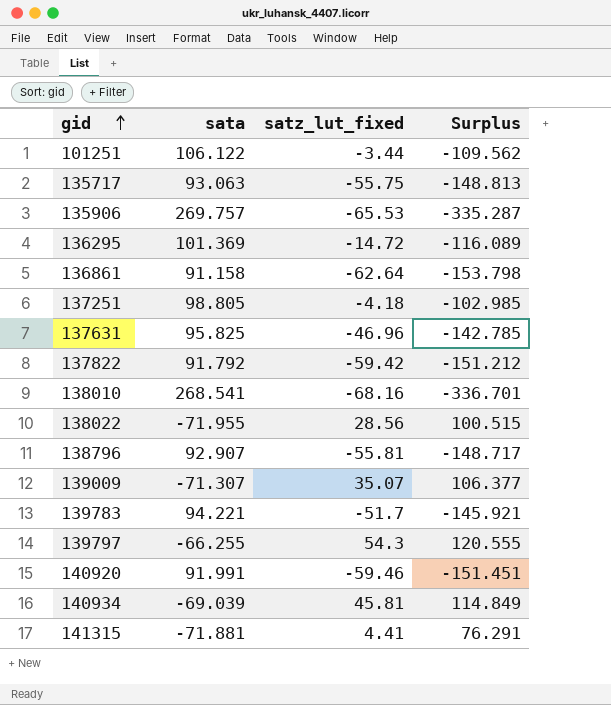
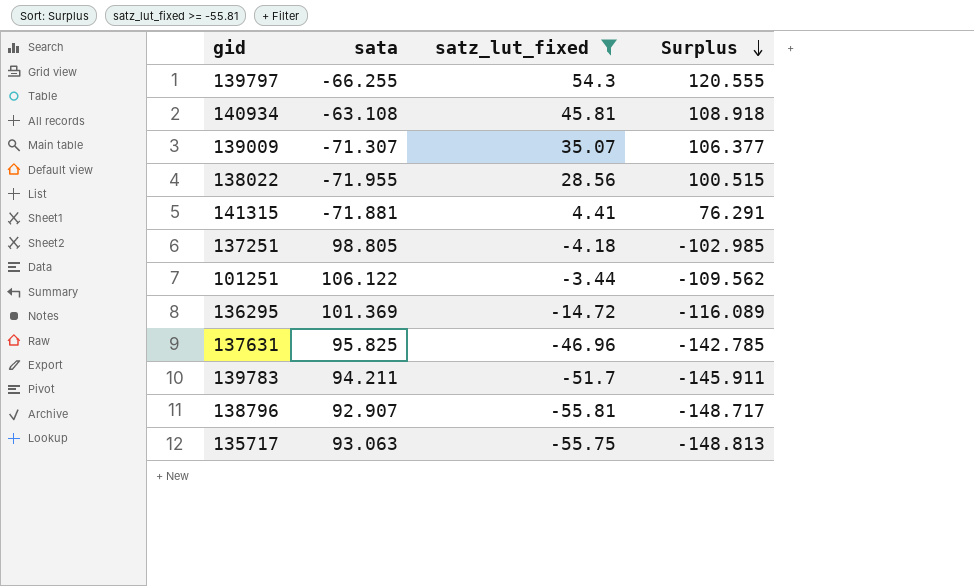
filter: none -> satz_lut_fixed >= -55.81
row order: gid ascending -> Surplus descending
140934 | sata: -69.039 -> -63.108
140934 | Surplus: 114.849 -> 108.918
139783 | sata: 94.221 -> 94.211
139783 | Surplus: -145.921 -> -145.911

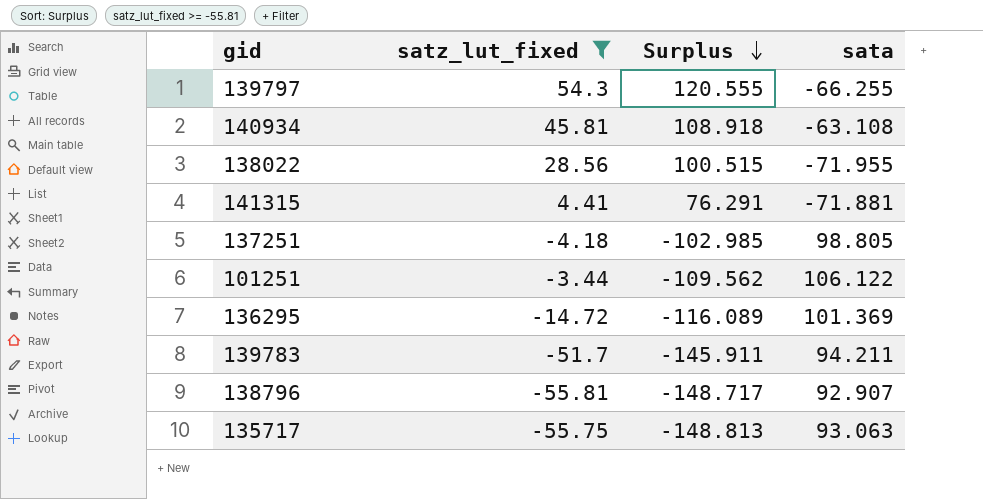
column sata | position: 2 -> 4
row 139009: -71.307 | 35.07 | 106.377 -> none
row 137631: 95.825 | -46.96 | -142.785 -> none

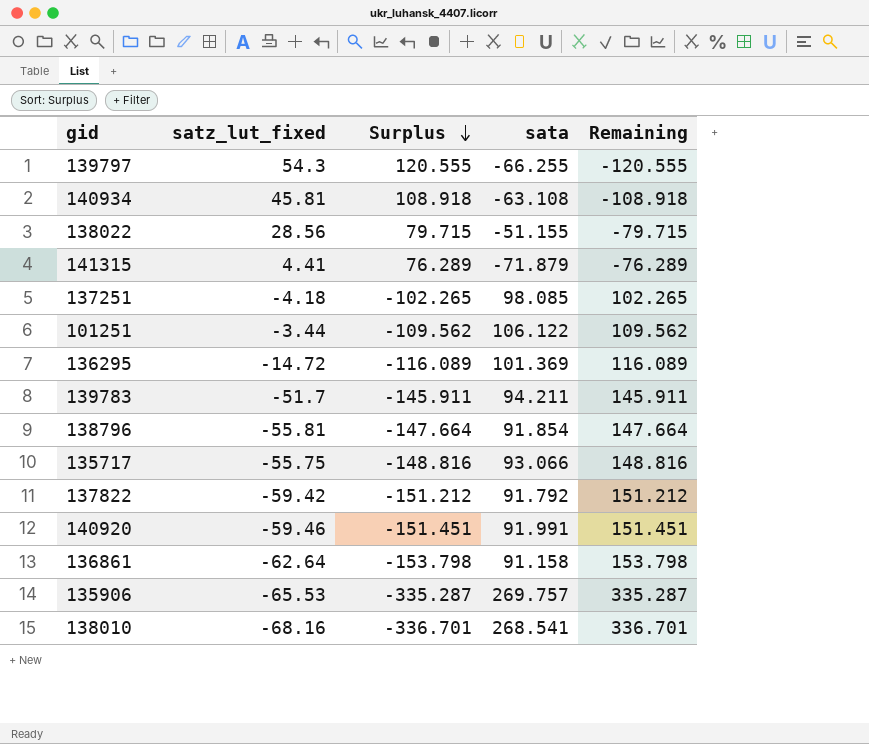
filter: satz_lut_fixed >= -55.81 -> none
column Remaining | formula: none -> [sata] - [satz_lut_fixed]
138022 | Surplus: 100.515 -> 79.715
138022 | sata: -71.955 -> -51.155
141315 | Surplus: 76.291 -> 76.289
141315 | sata: -71.881 -> -71.879
137251 | Surplus: -102.985 -> -102.265
137251 | sata: 98.805 -> 98.085
138796 | Surplus: -148.717 -> -147.664
138796 | sata: 92.907 -> 91.854
135717 | Surplus: -148.813 -> -148.816
135717 | sata: 93.063 -> 93.066

